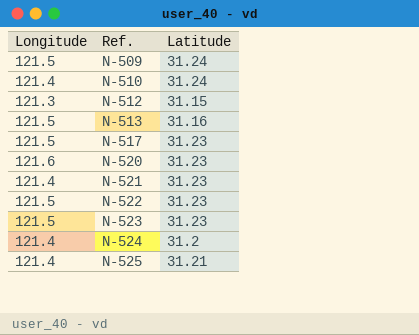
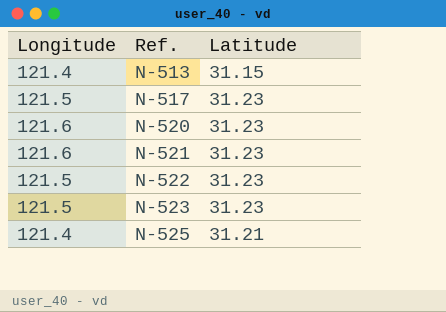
row N-509: 121.5 | 31.24 -> none
row N-510: 121.4 | 31.24 -> none
row N-512: 121.3 | 31.15 -> none
row N-524: 121.4 | 31.2 -> none
N-513 | Longitude: 121.5 -> 121.4
N-513 | Latitude: 31.16 -> 31.15
N-521 | Longitude: 121.4 -> 121.6

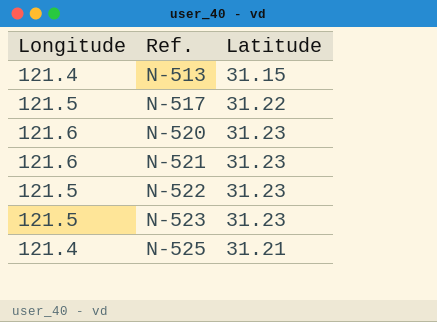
N-517 | Latitude: 31.23 -> 31.22

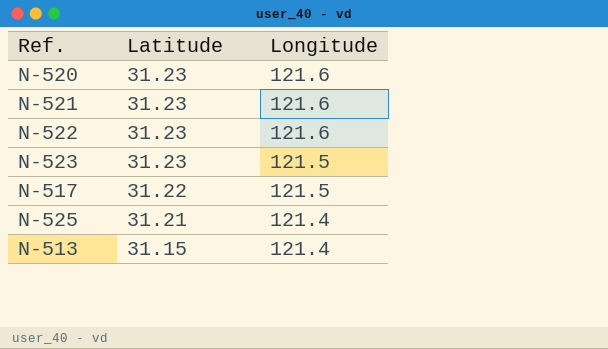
row order: Ref. ascending -> Latitude descending
column Longitude | position: 1 -> 3
N-522 | Longitude: 121.5 -> 121.6

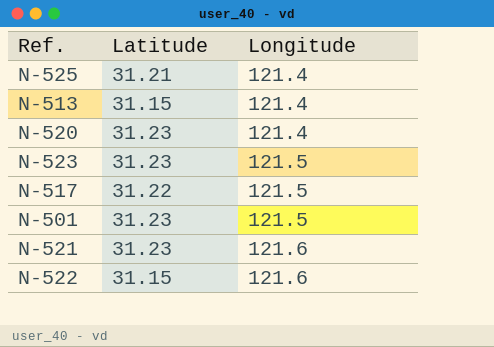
row order: Latitude descending -> Longitude ascending
N-520 | Longitude: 121.6 -> 121.4
row N-501: none -> 31.23 | 121.5
N-522 | Latitude: 31.23 -> 31.15

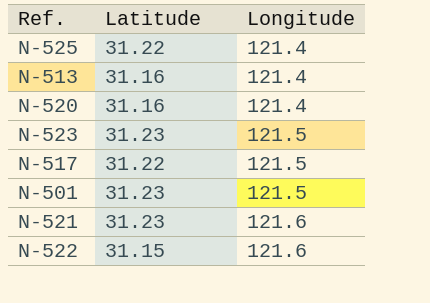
N-525 | Latitude: 31.21 -> 31.22
N-513 | Latitude: 31.15 -> 31.16
N-520 | Latitude: 31.23 -> 31.16

